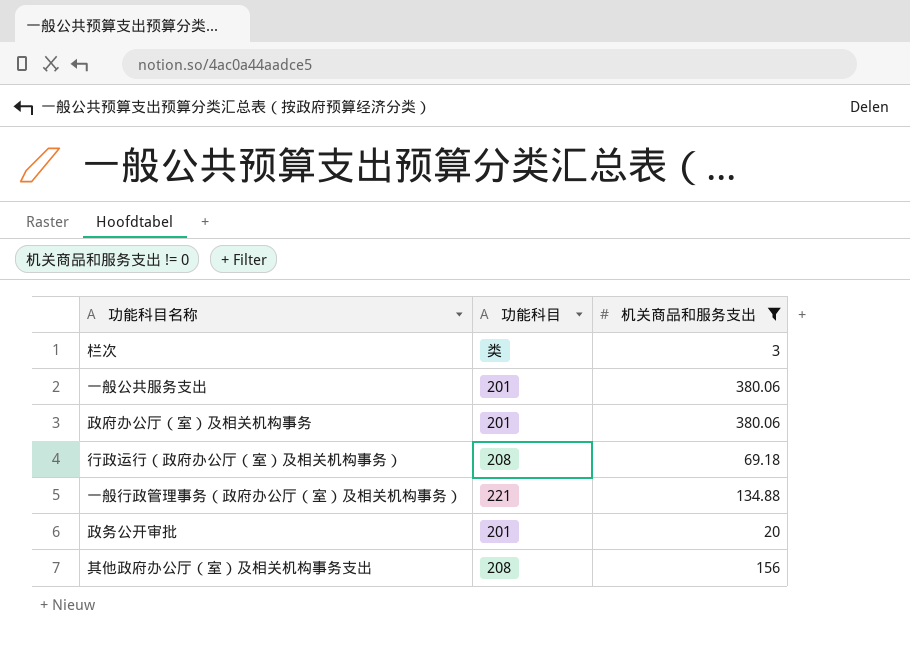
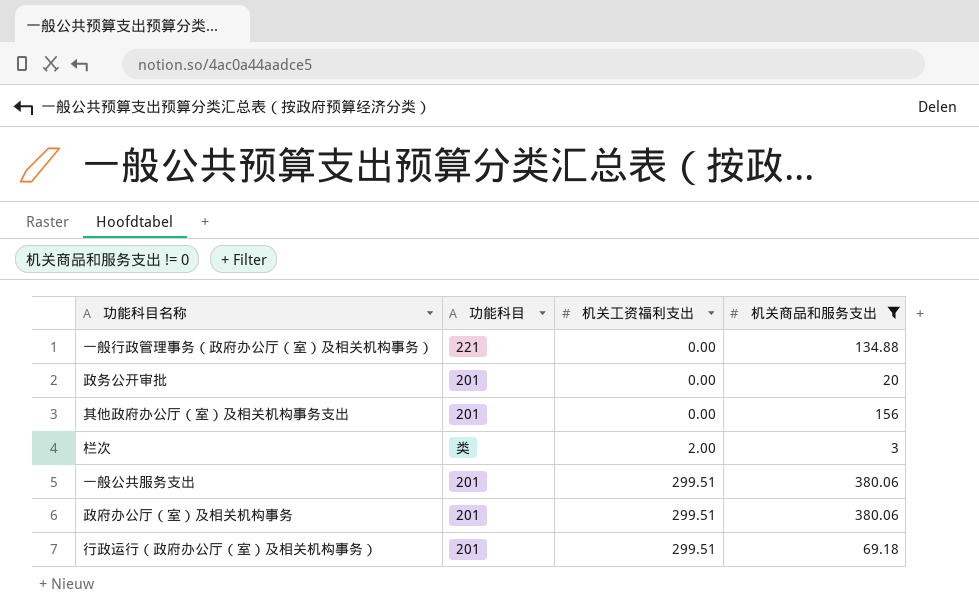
row order: none -> 机关工资福利支出 ascending
column 机关工资福利支出 | position: none -> 3
其他政府办公厅（室）及相关机构事务支出 | 功能科目: 208 -> 201
行政运行（政府办公厅（室）及相关机构事务） | 功能科目: 208 -> 201

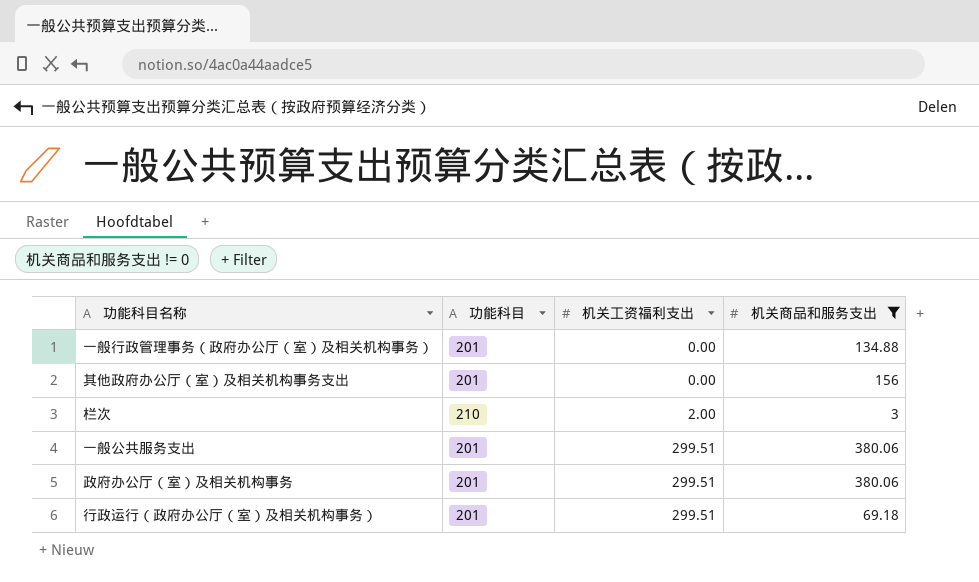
row 政务公开审批: 201 | 0.00 | 20 -> none
一般行政管理事务（政府办公厅（室）及相关机构事务） | 功能科目: 221 -> 201
栏次 | 功能科目: 类 -> 210

